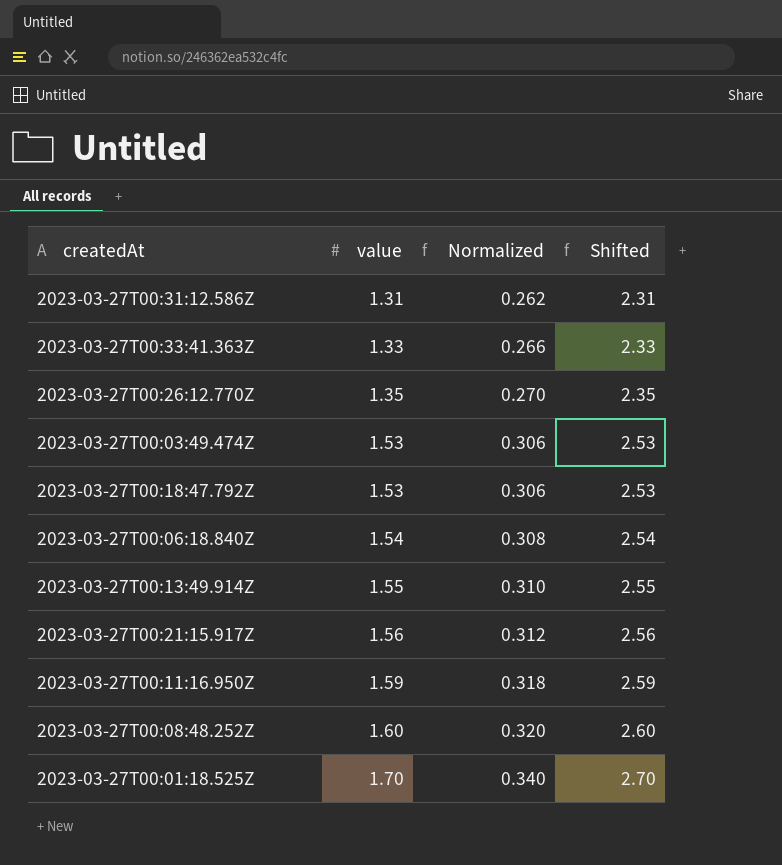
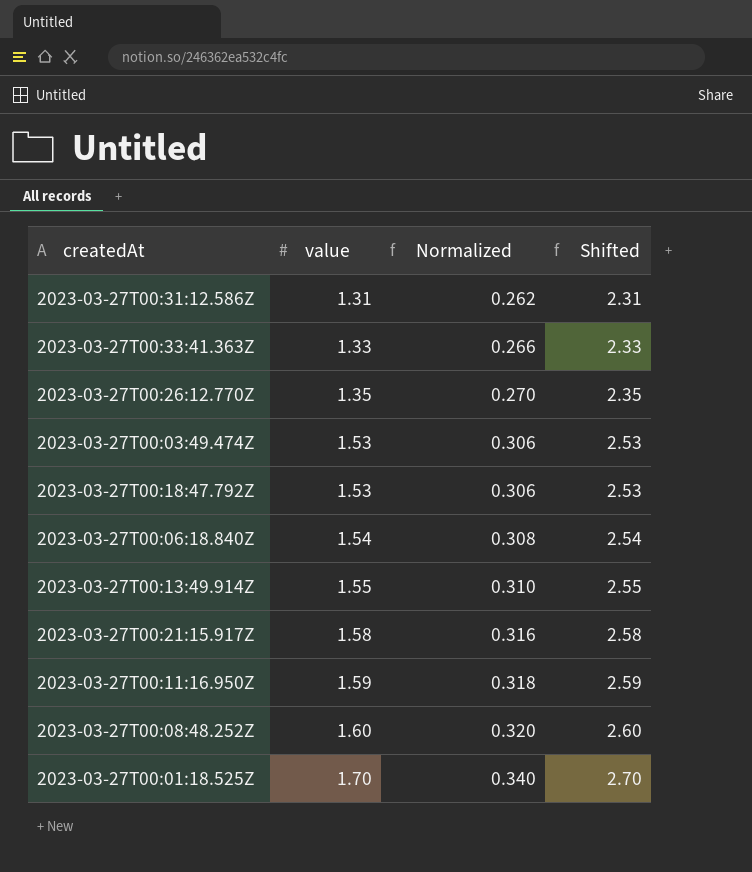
2023-03-27T00:21:15.917Z | value: 1.56 -> 1.58
2023-03-27T00:21:15.917Z | Normalized: 0.312 -> 0.316
2023-03-27T00:21:15.917Z | Shifted: 2.56 -> 2.58

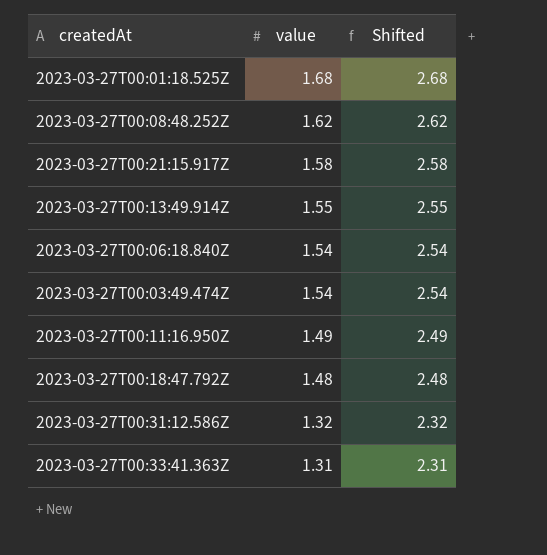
row order: value ascending -> value descending
column Normalized | formula: [value] * 0.2 -> none
row 2023-03-27T00:26:12.770Z: 1.35 | 0.270 | 2.35 -> none
2023-03-27T00:01:18.525Z | value: 1.70 -> 1.68
2023-03-27T00:01:18.525Z | Shifted: 2.70 -> 2.68
2023-03-27T00:08:48.252Z | value: 1.60 -> 1.62
2023-03-27T00:08:48.252Z | Shifted: 2.60 -> 2.62
2023-03-27T00:03:49.474Z | value: 1.53 -> 1.54
2023-03-27T00:03:49.474Z | Shifted: 2.53 -> 2.54
2023-03-27T00:11:16.950Z | value: 1.59 -> 1.49
2023-03-27T00:11:16.950Z | Shifted: 2.59 -> 2.49
2023-03-27T00:18:47.792Z | value: 1.53 -> 1.48
2023-03-27T00:18:47.792Z | Shifted: 2.53 -> 2.48
2023-03-27T00:31:12.586Z | value: 1.31 -> 1.32
2023-03-27T00:31:12.586Z | Shifted: 2.31 -> 2.32
2023-03-27T00:33:41.363Z | value: 1.33 -> 1.31
2023-03-27T00:33:41.363Z | Shifted: 2.33 -> 2.31

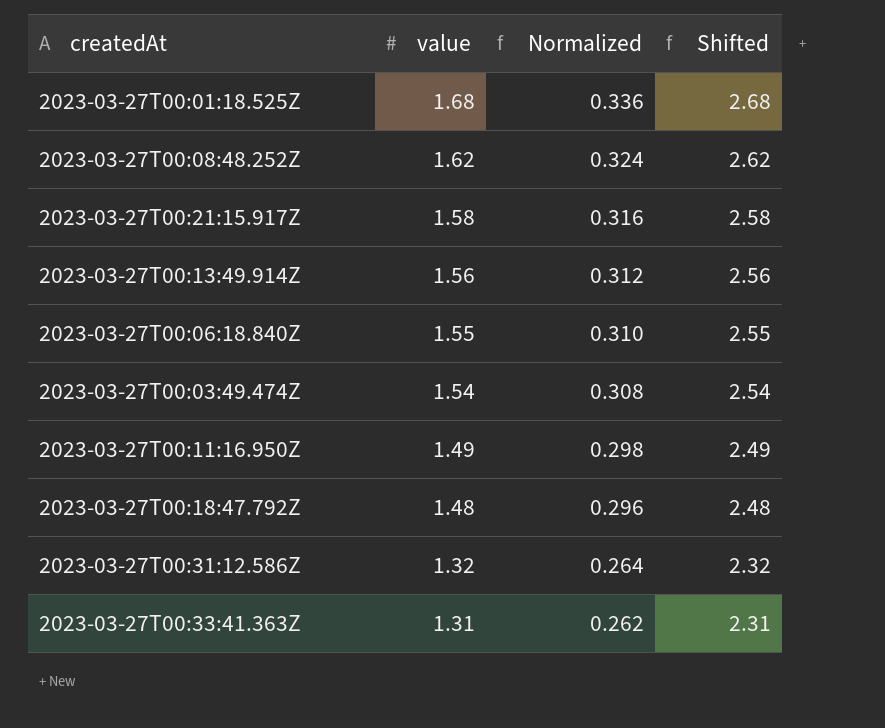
column Normalized | formula: none -> [value] * 0.2
2023-03-27T00:13:49.914Z | value: 1.55 -> 1.56
2023-03-27T00:13:49.914Z | Shifted: 2.55 -> 2.56
2023-03-27T00:06:18.840Z | value: 1.54 -> 1.55
2023-03-27T00:06:18.840Z | Shifted: 2.54 -> 2.55

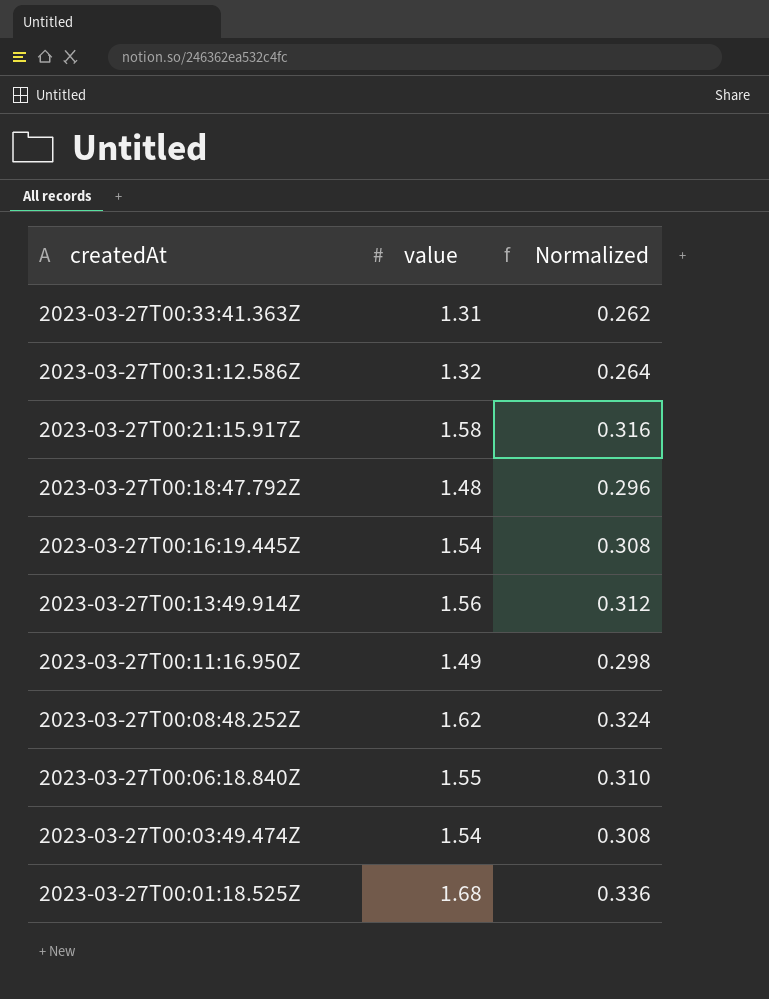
row order: value descending -> createdAt descending
column Shifted | formula: [value] + 1 -> none
row 2023-03-27T00:16:19.445Z: none -> 1.54 | 0.308

